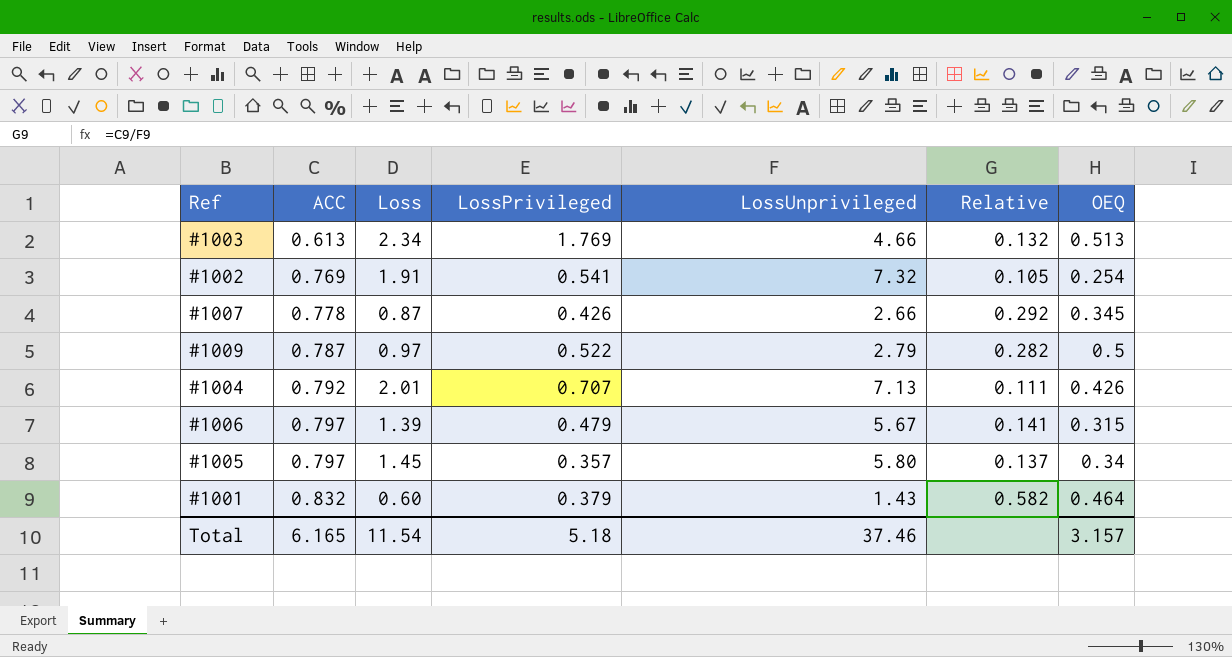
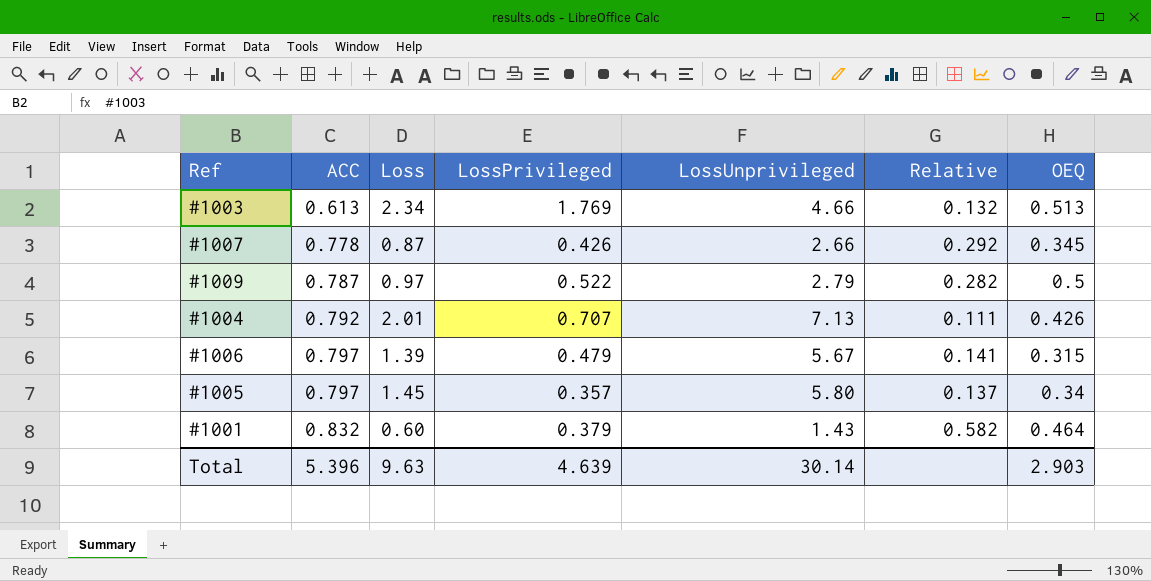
row #1002: 0.769 | 1.91 | 0.541 | 7.32 | 0.105 | 0.254 -> none
Total | ACC: 6.165 -> 5.396
Total | Loss: 11.54 -> 9.63
Total | LossPrivileged: 5.18 -> 4.639
Total | LossUnprivileged: 37.46 -> 30.14
Total | OEQ: 3.157 -> 2.903

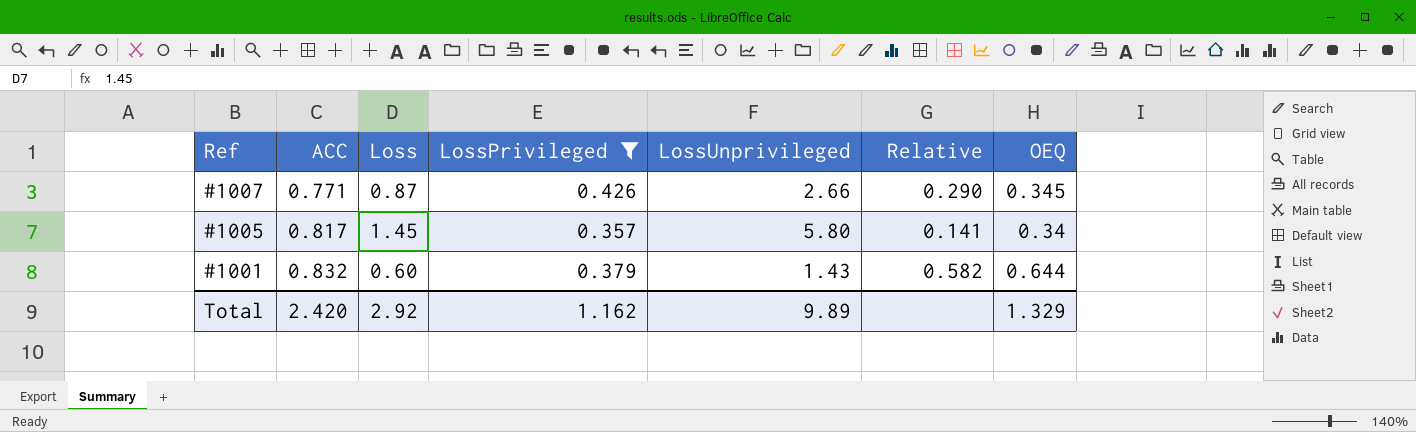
filter: none -> LossPrivileged <= 0.426
#1007 | ACC: 0.778 -> 0.771
#1007 | Relative: 0.292 -> 0.290
#1005 | ACC: 0.797 -> 0.817
#1005 | Relative: 0.137 -> 0.141
#1001 | OEQ: 0.464 -> 0.644
Total | ACC: 5.396 -> 2.420
Total | Loss: 9.63 -> 2.92
Total | LossPrivileged: 4.639 -> 1.162
Total | LossUnprivileged: 30.14 -> 9.89
Total | OEQ: 2.903 -> 1.329

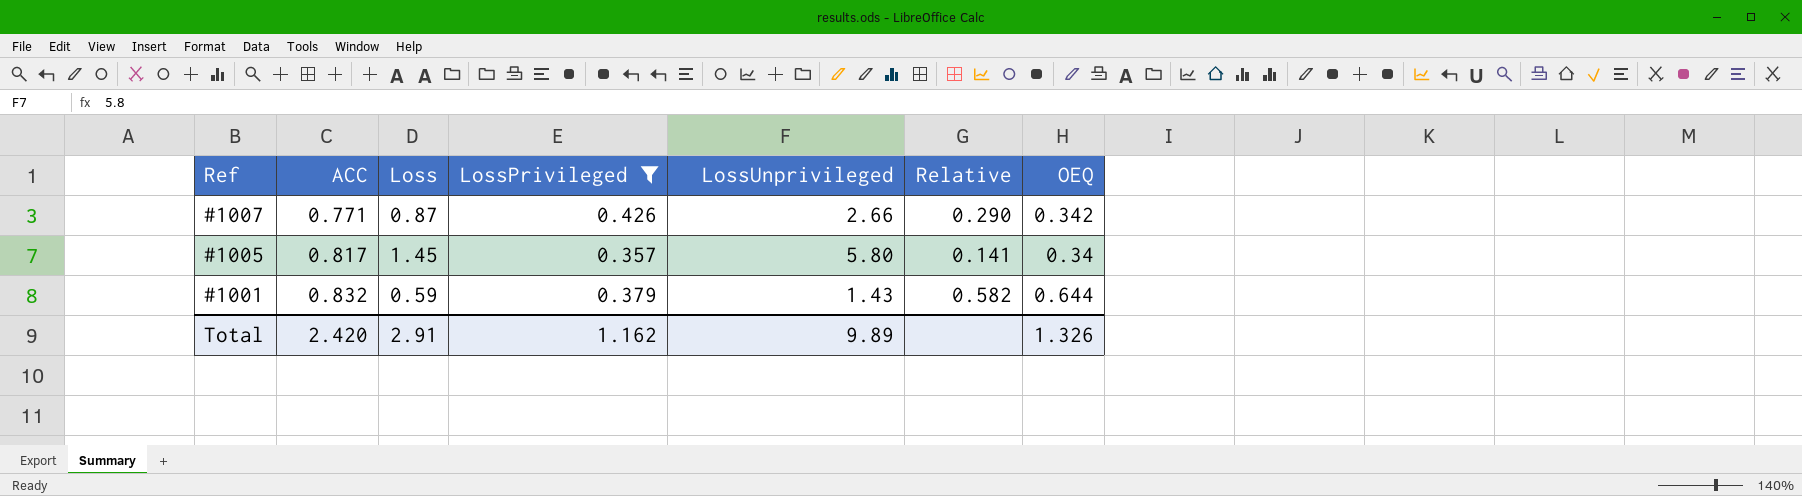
#1007 | OEQ: 0.345 -> 0.342
#1001 | Loss: 0.60 -> 0.59
Total | Loss: 2.92 -> 2.91
Total | OEQ: 1.329 -> 1.326

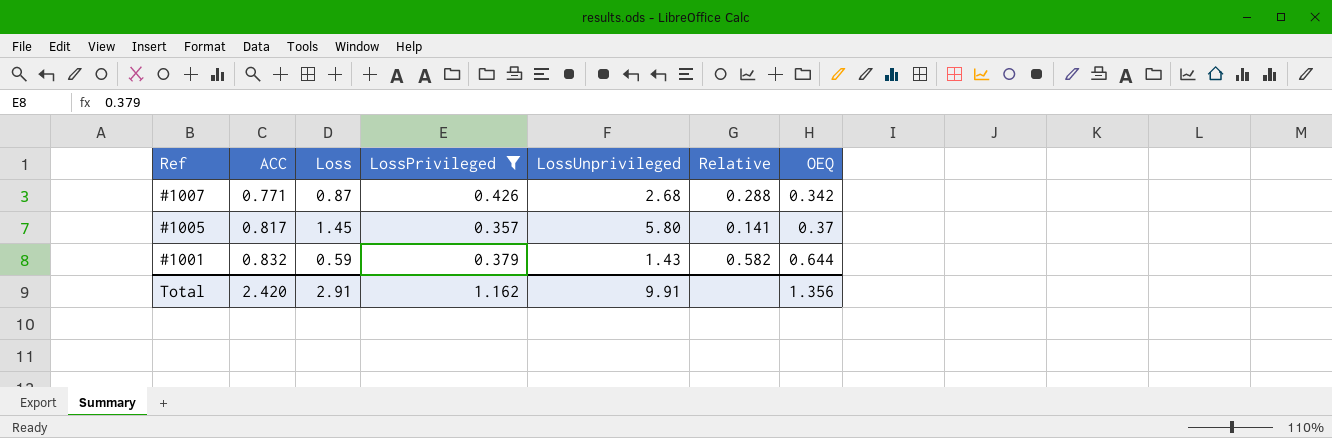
#1007 | LossUnprivileged: 2.66 -> 2.68
#1007 | Relative: 0.290 -> 0.288
#1005 | OEQ: 0.34 -> 0.37
Total | LossUnprivileged: 9.89 -> 9.91
Total | OEQ: 1.326 -> 1.356

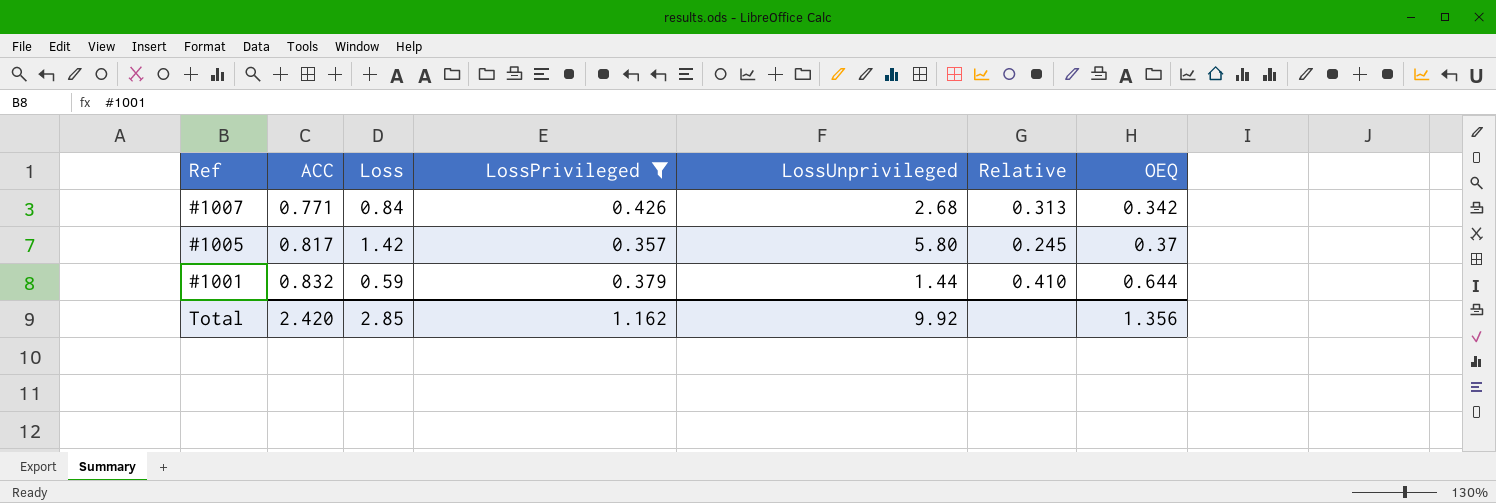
column Relative | formula: [ACC] / [LossUnprivileged] -> [Loss] / [LossUnprivileged]
#1007 | Loss: 0.87 -> 0.84
#1005 | Loss: 1.45 -> 1.42
#1001 | LossUnprivileged: 1.43 -> 1.44
Total | Loss: 2.91 -> 2.85
Total | LossUnprivileged: 9.91 -> 9.92

